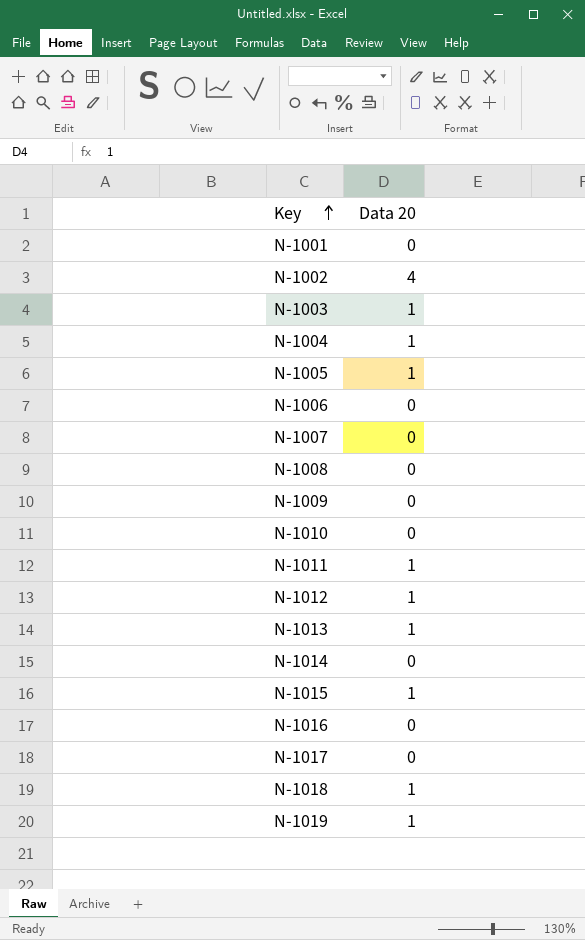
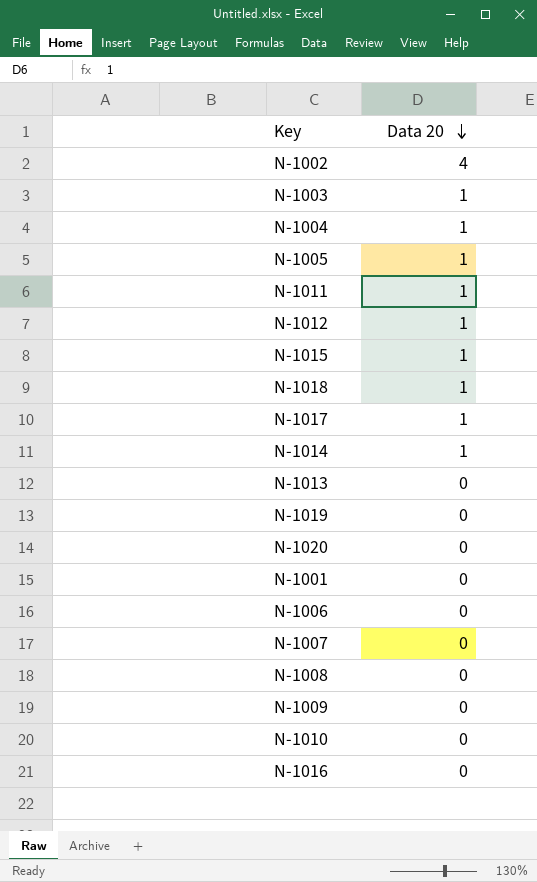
row order: Key ascending -> Data 20 descending
N-1017 | Data 20: 0 -> 1
N-1014 | Data 20: 0 -> 1
N-1013 | Data 20: 1 -> 0
N-1019 | Data 20: 1 -> 0
row N-1020: none -> 0

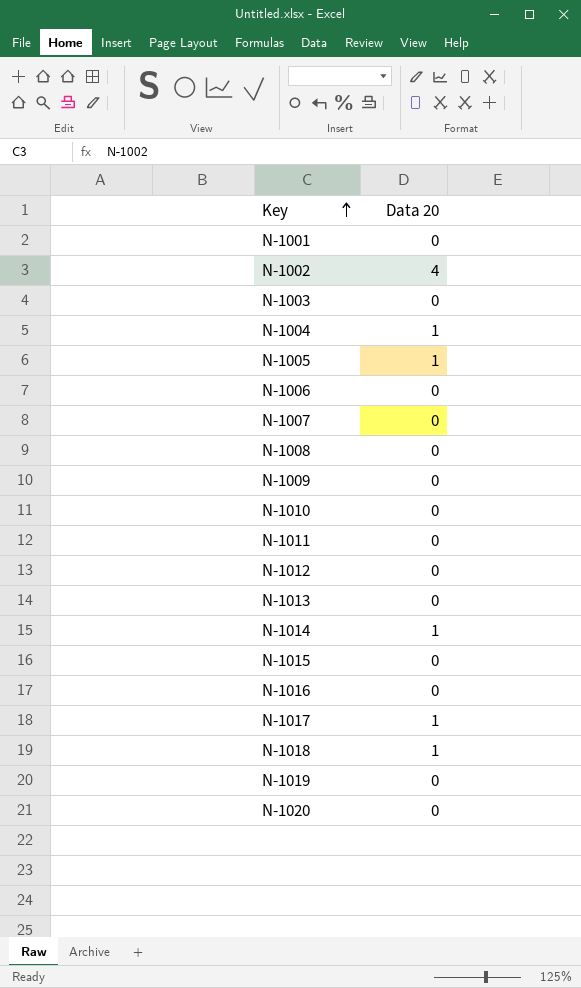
row order: Data 20 descending -> Key ascending
N-1003 | Data 20: 1 -> 0
N-1011 | Data 20: 1 -> 0
N-1012 | Data 20: 1 -> 0
N-1015 | Data 20: 1 -> 0

